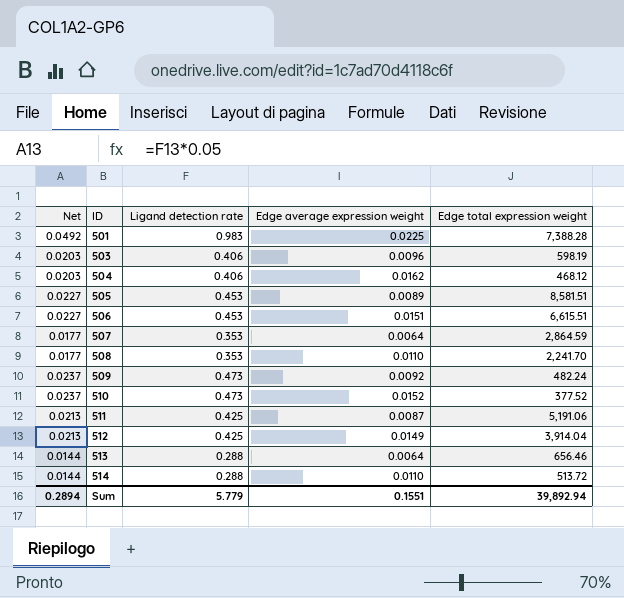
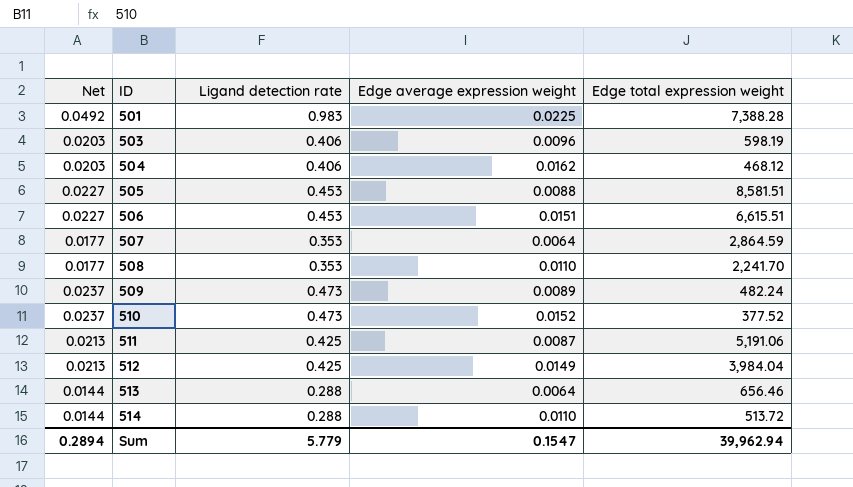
505 | Edge average expression weight: 0.0089 -> 0.0088
509 | Edge average expression weight: 0.0092 -> 0.0089
512 | Edge total expression weight: 3,914.04 -> 3,984.04
Sum | Edge average expression weight: 0.1551 -> 0.1547
Sum | Edge total expression weight: 39,892.94 -> 39,962.94

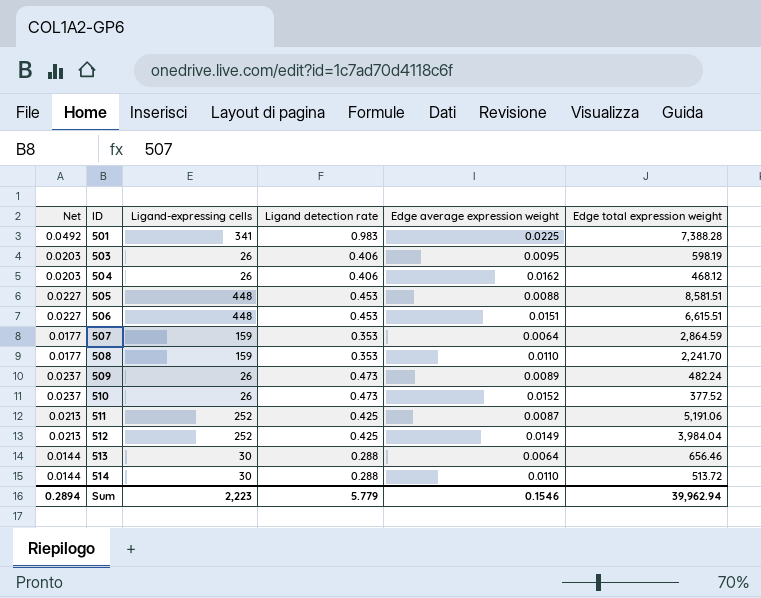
column Ligand-expressing cells | position: none -> 3
503 | Edge average expression weight: 0.0096 -> 0.0095
Sum | Edge average expression weight: 0.1547 -> 0.1546

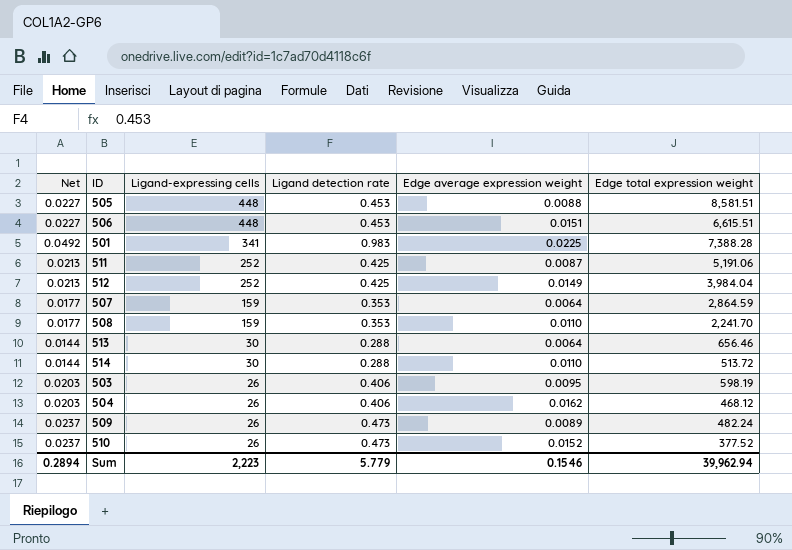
row order: ID ascending -> Ligand-expressing cells descending

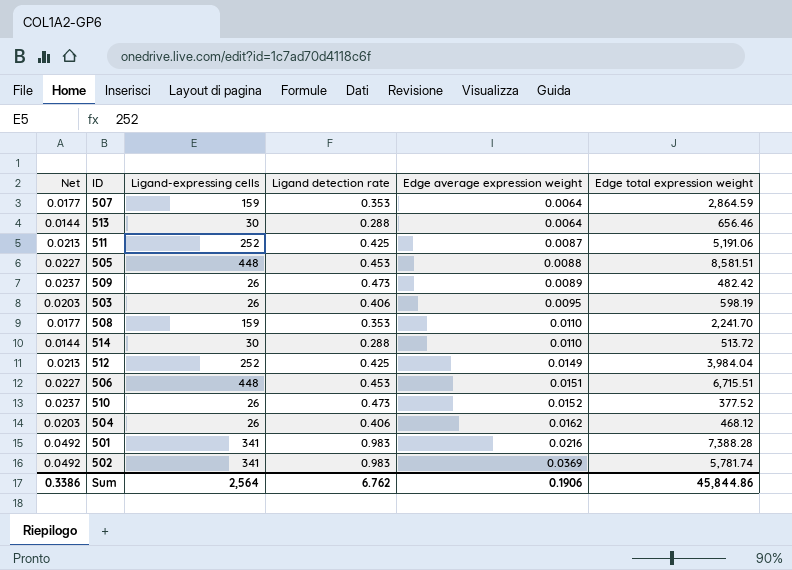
row order: Ligand-expressing cells descending -> Edge average expression weight ascending
509 | Edge total expression weight: 482.24 -> 482.42
506 | Edge total expression weight: 6,615.51 -> 6,715.51
501 | Edge average expression weight: 0.0225 -> 0.0216
row 502: none -> 0.0492 | 341 | 0.983 | 0.0369 | 5,781.74
Sum | Net: 0.2894 -> 0.3386
Sum | Ligand-expressing cells: 2,223 -> 2,564
Sum | Ligand detection rate: 5.779 -> 6.762
Sum | Edge average expression weight: 0.1546 -> 0.1906
Sum | Edge total expression weight: 39,962.94 -> 45,844.86

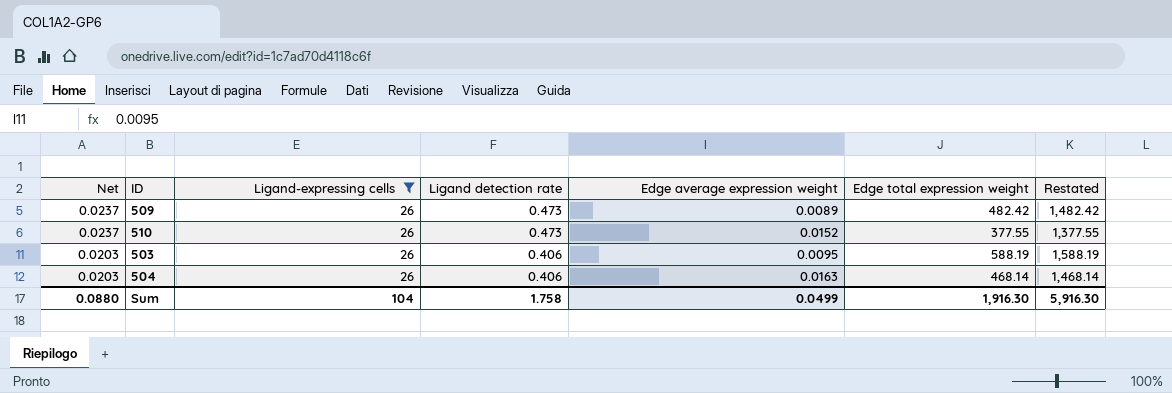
filter: none -> Ligand-expressing cells = 26
row order: Edge average expression weight ascending -> Net descending
column Restated | formula: none -> [Edge total expression weight] + 1000
510 | Edge total expression weight: 377.52 -> 377.55
503 | Edge total expression weight: 598.19 -> 588.19
504 | Edge average expression weight: 0.0162 -> 0.0163
504 | Edge total expression weight: 468.12 -> 468.14
Sum | Net: 0.3386 -> 0.0880
Sum | Ligand-expressing cells: 2,564 -> 104
Sum | Ligand detection rate: 6.762 -> 1.758
Sum | Edge average expression weight: 0.1906 -> 0.0499
Sum | Edge total expression weight: 45,844.86 -> 1,916.30

